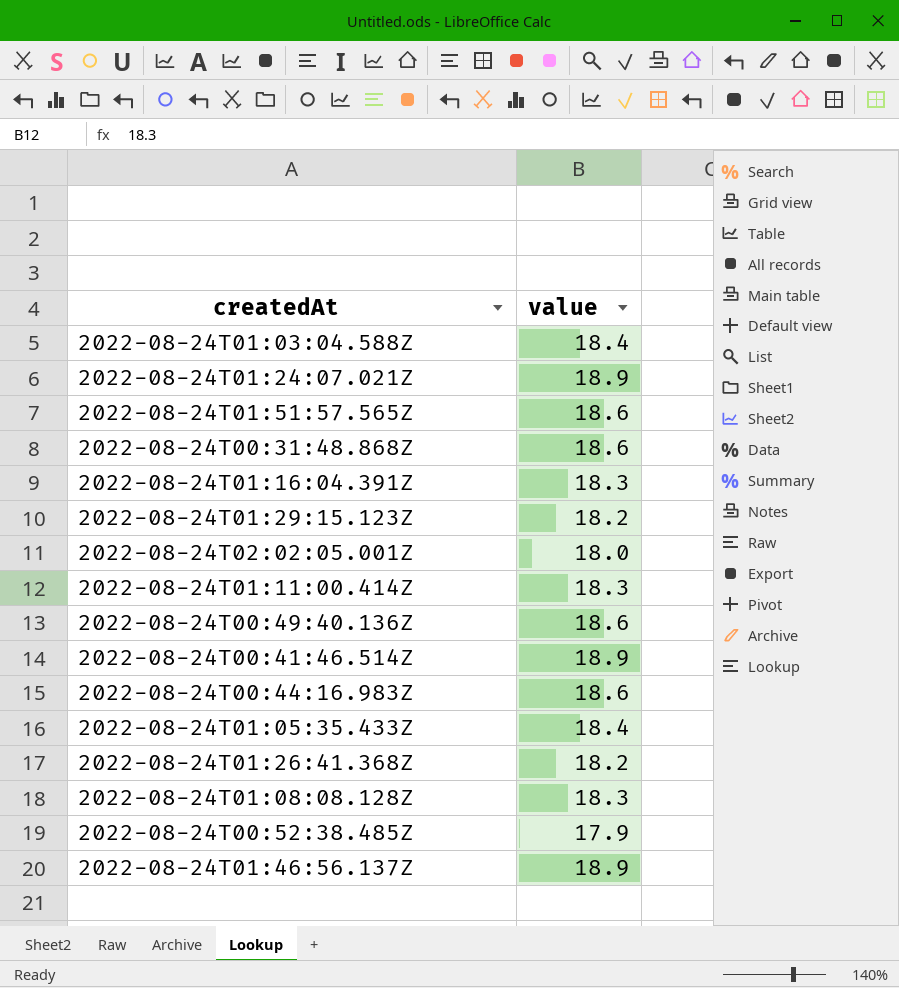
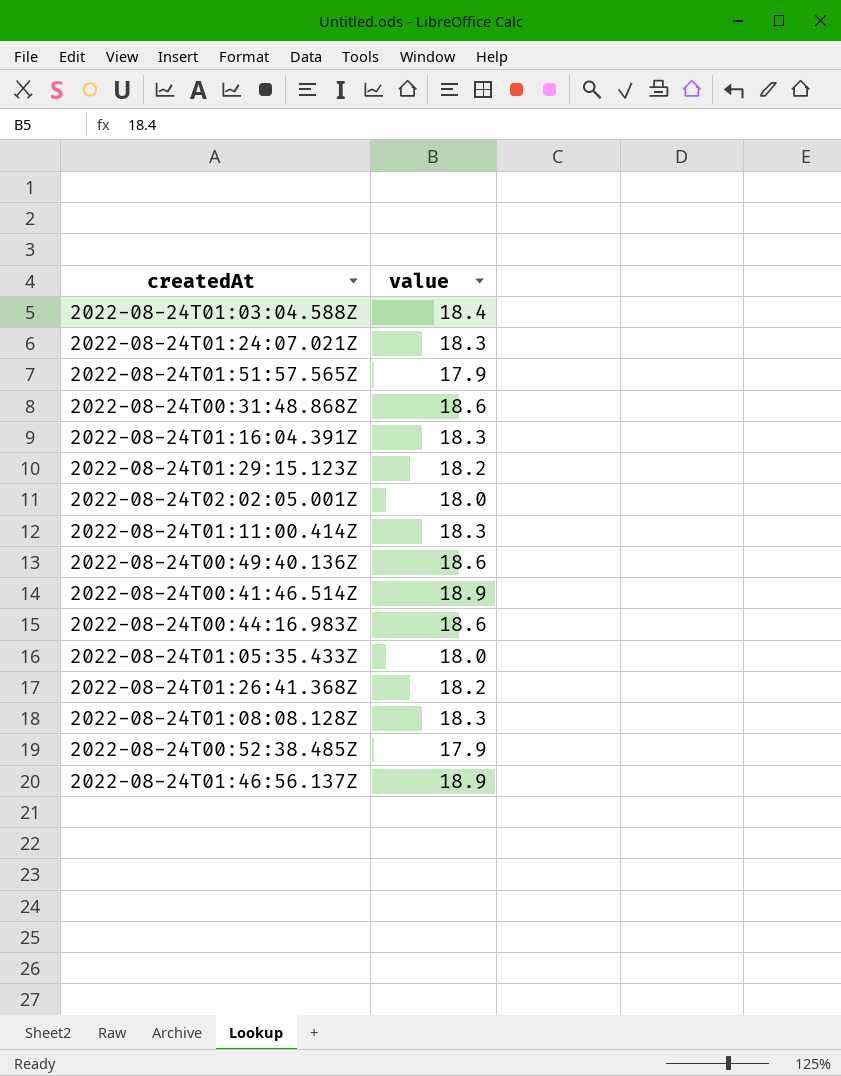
2022-08-24T01:24:07.021Z | value: 18.9 -> 18.3
2022-08-24T01:51:57.565Z | value: 18.6 -> 17.9
2022-08-24T01:05:35.433Z | value: 18.4 -> 18.0

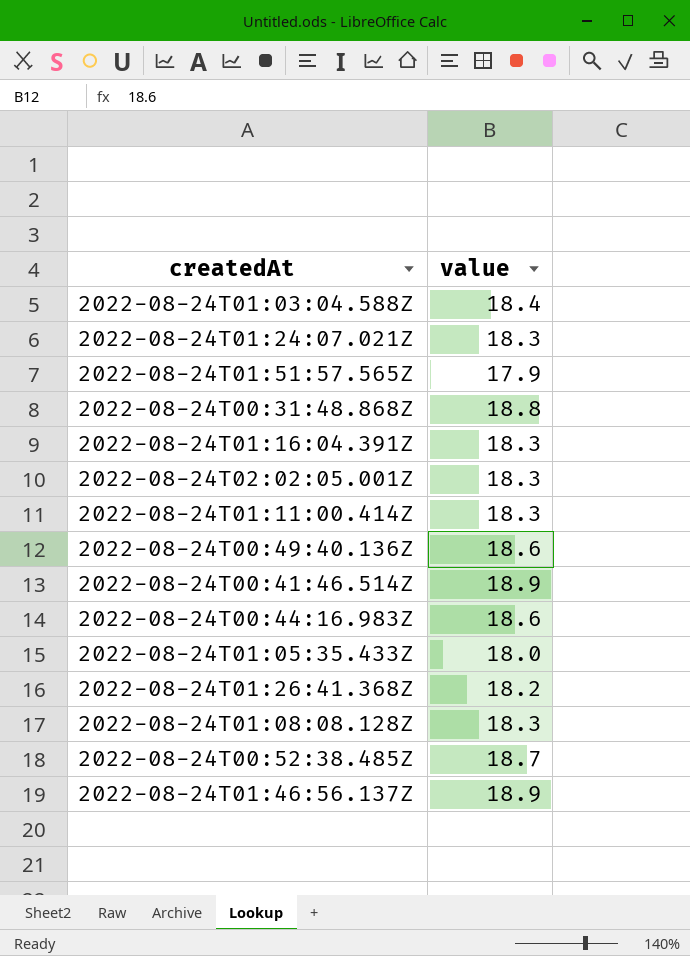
row 2022-08-24T01:29:15.123Z: 18.2 -> none
2022-08-24T00:31:48.868Z | value: 18.6 -> 18.8
2022-08-24T02:02:05.001Z | value: 18.0 -> 18.3
2022-08-24T00:52:38.485Z | value: 17.9 -> 18.7

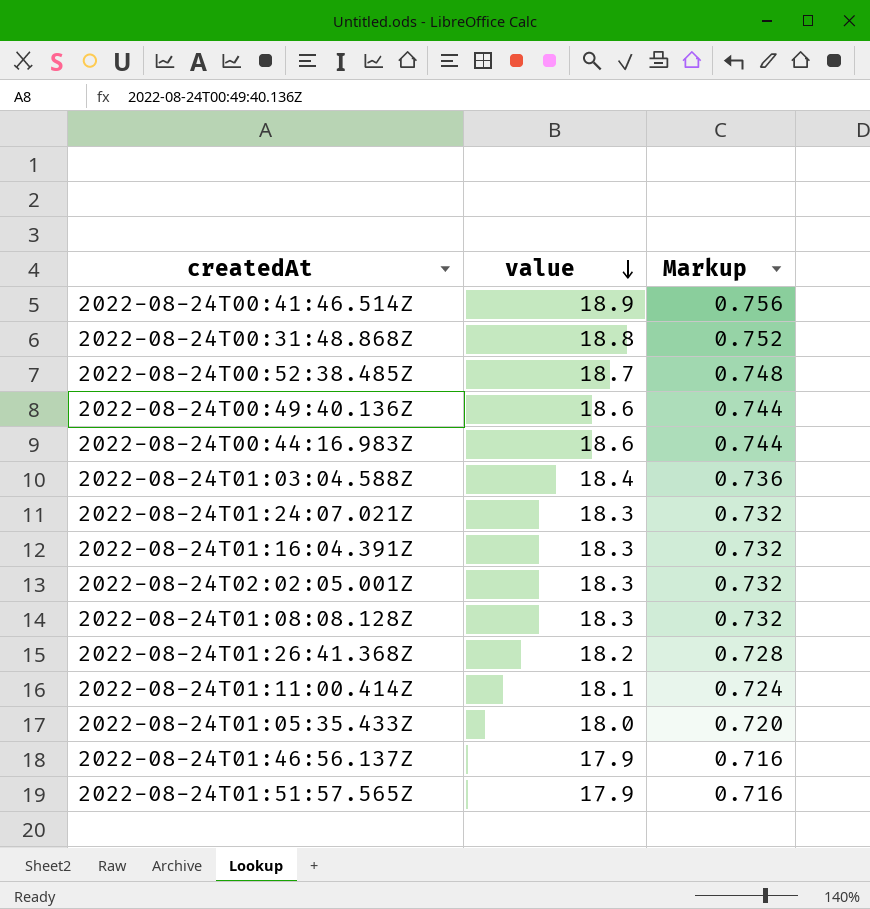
row order: none -> value descending
column Markup | formula: none -> [value] * 0.04
2022-08-24T01:11:00.414Z | value: 18.3 -> 18.1
2022-08-24T01:46:56.137Z | value: 18.9 -> 17.9

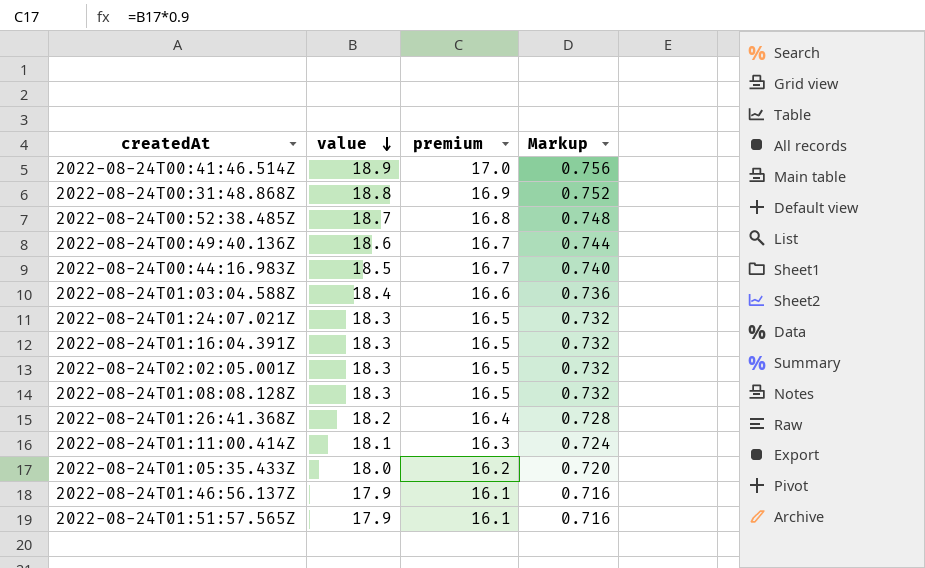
column premium | formula: none -> [value] * 0.9
2022-08-24T00:44:16.983Z | value: 18.6 -> 18.5
2022-08-24T00:44:16.983Z | Markup: 0.744 -> 0.740

